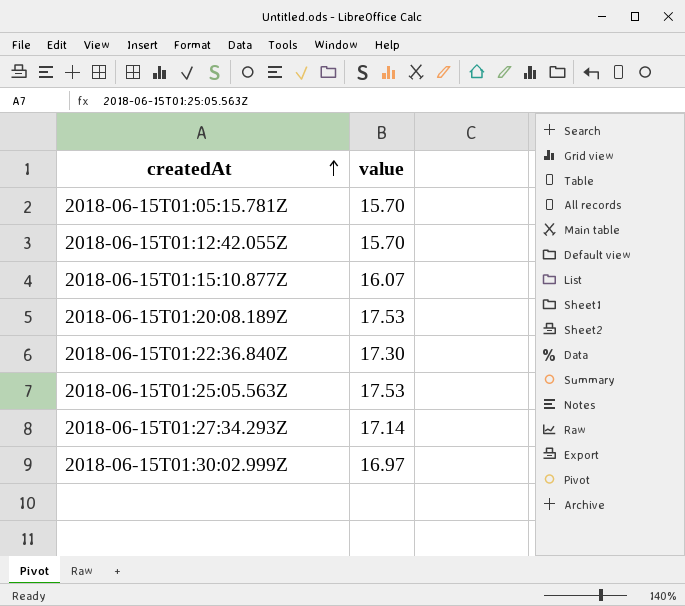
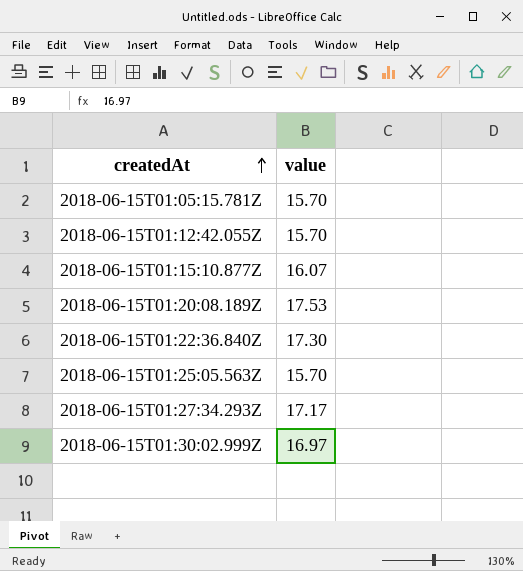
2018-06-15T01:25:05.563Z | value: 17.53 -> 15.70
2018-06-15T01:27:34.293Z | value: 17.14 -> 17.17

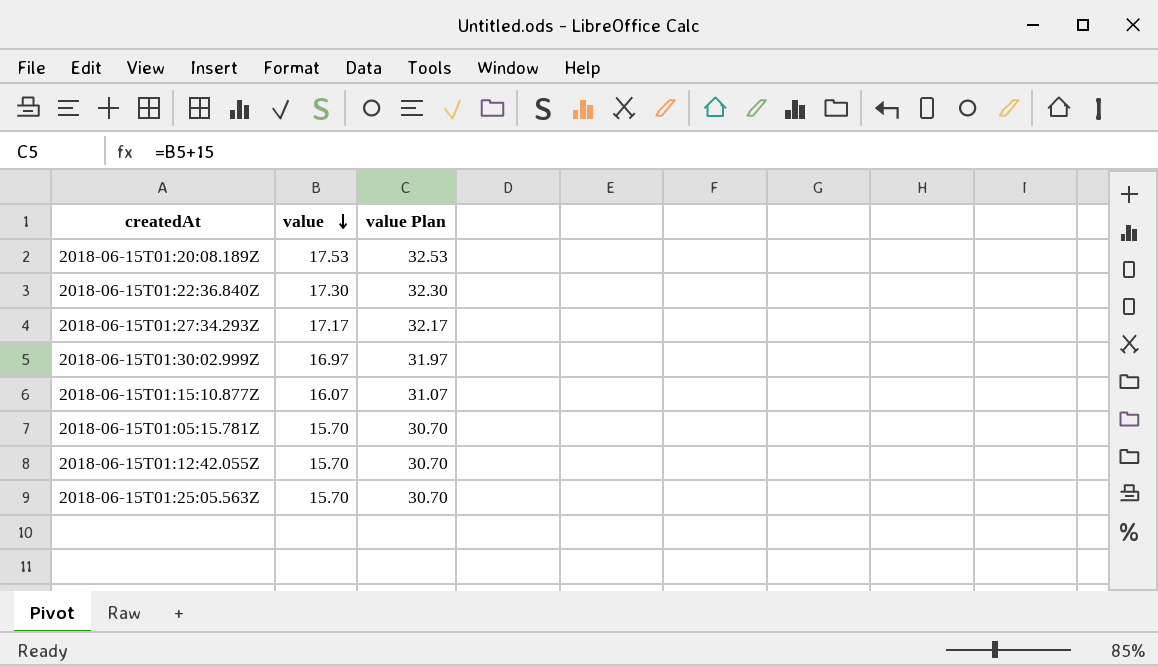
row order: createdAt ascending -> value descending
column value Plan | formula: none -> [value] + 15

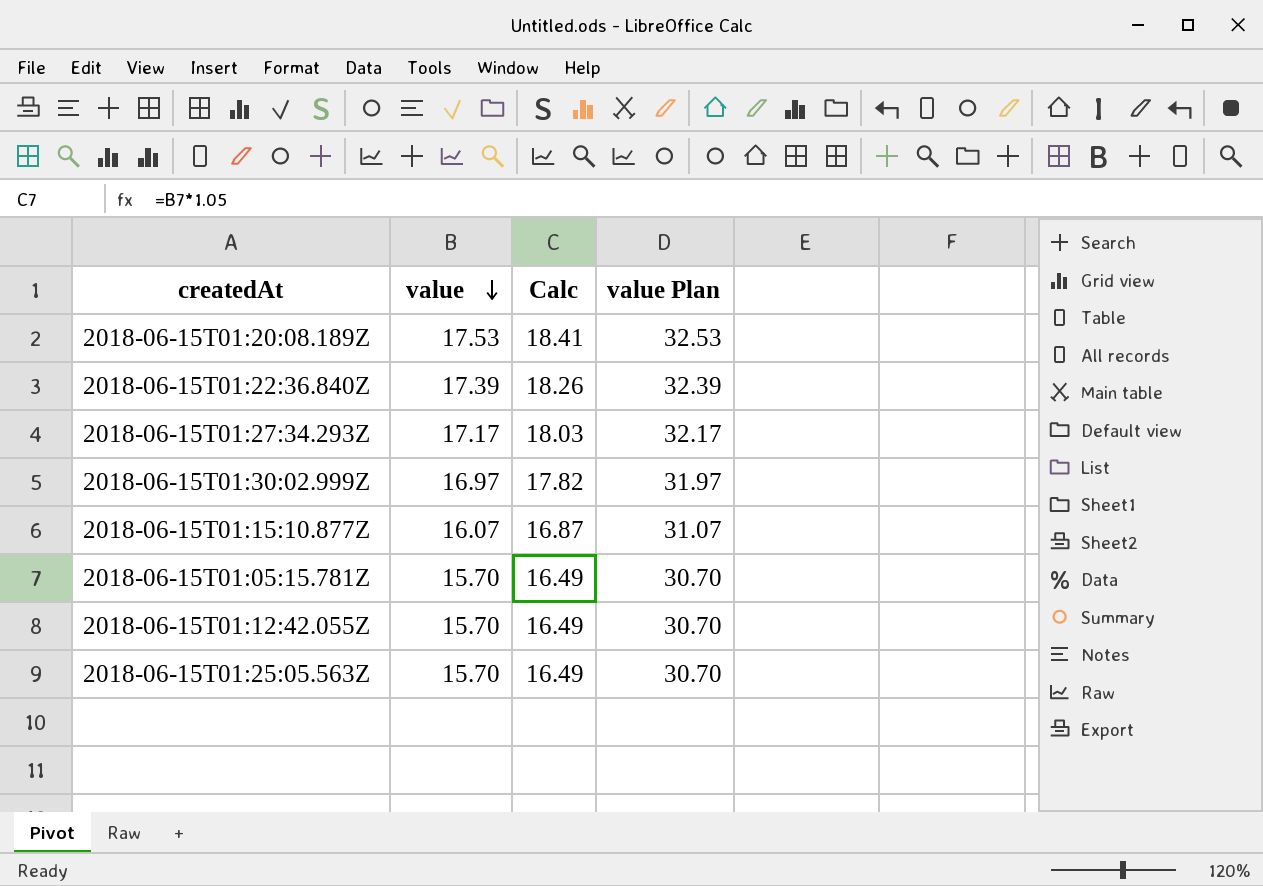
column Calc | formula: none -> [value] * 1.05
2018-06-15T01:22:36.840Z | value: 17.30 -> 17.39
2018-06-15T01:22:36.840Z | value Plan: 32.30 -> 32.39

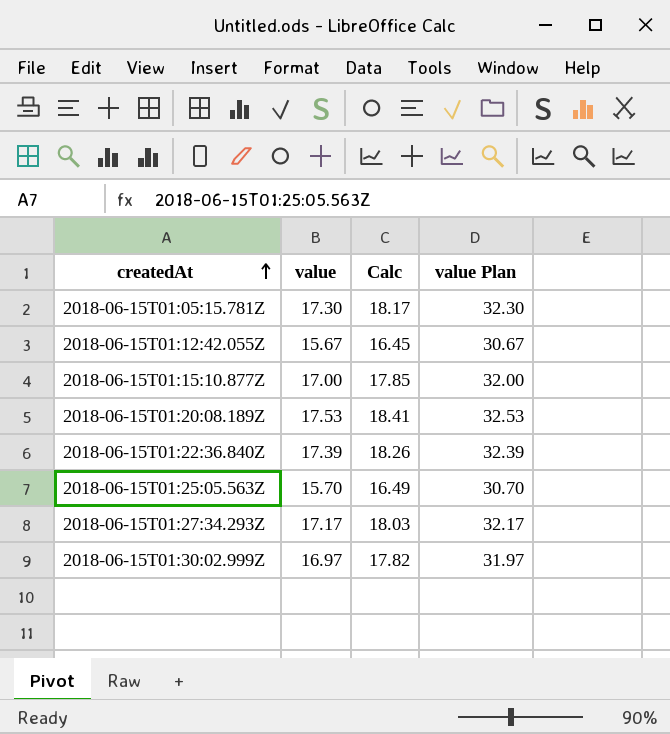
row order: value descending -> createdAt ascending
2018-06-15T01:05:15.781Z | value: 15.70 -> 17.30
2018-06-15T01:05:15.781Z | Calc: 16.49 -> 18.17
2018-06-15T01:05:15.781Z | value Plan: 30.70 -> 32.30
2018-06-15T01:12:42.055Z | value: 15.70 -> 15.67
2018-06-15T01:12:42.055Z | Calc: 16.49 -> 16.45
2018-06-15T01:12:42.055Z | value Plan: 30.70 -> 30.67
2018-06-15T01:15:10.877Z | value: 16.07 -> 17.00
2018-06-15T01:15:10.877Z | Calc: 16.87 -> 17.85
2018-06-15T01:15:10.877Z | value Plan: 31.07 -> 32.00

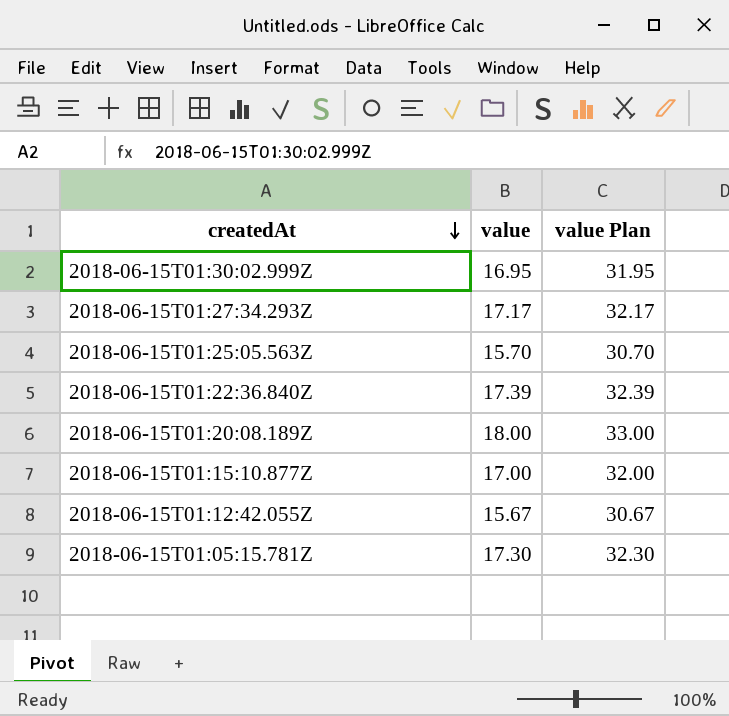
row order: createdAt ascending -> createdAt descending
column Calc | formula: [value] * 1.05 -> none
2018-06-15T01:30:02.999Z | value: 16.97 -> 16.95
2018-06-15T01:30:02.999Z | value Plan: 31.97 -> 31.95
2018-06-15T01:20:08.189Z | value: 17.53 -> 18.00
2018-06-15T01:20:08.189Z | value Plan: 32.53 -> 33.00

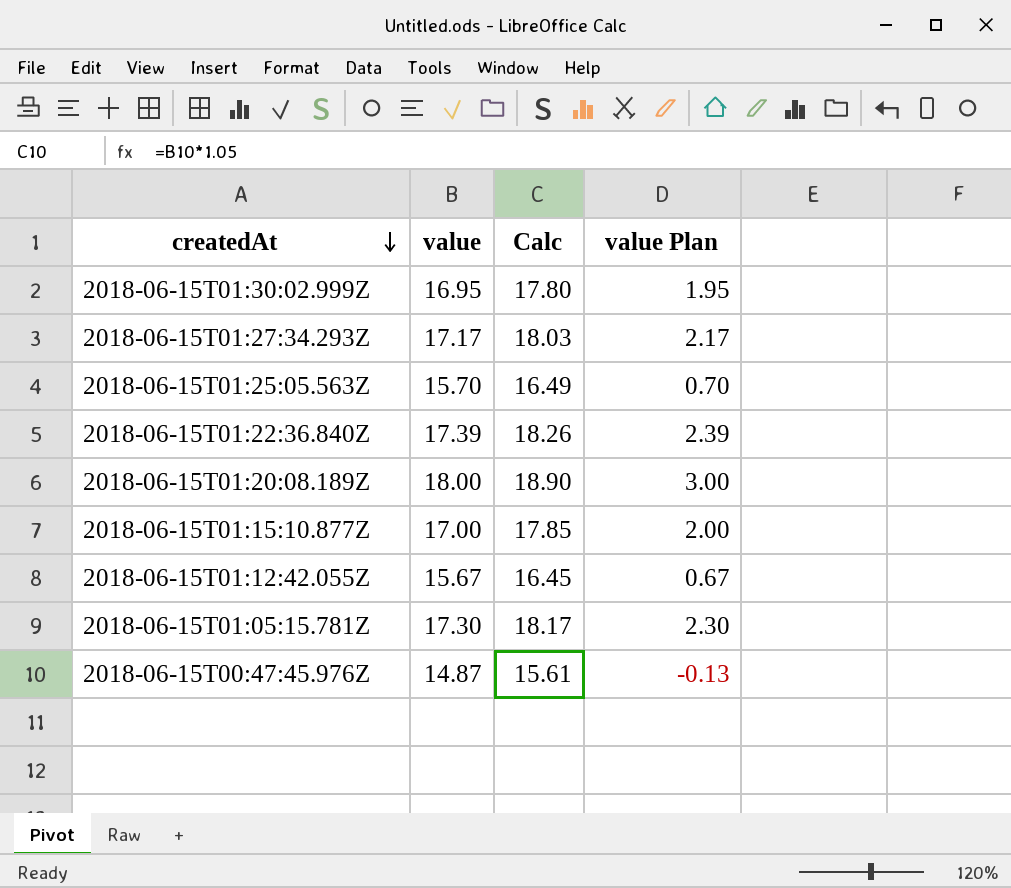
column Calc | formula: none -> [value] * 1.05
column value Plan | formula: [value] + 15 -> [value] - 15
row 2018-06-15T00:47:45.976Z: none -> 14.87 | 15.61 | -0.13

